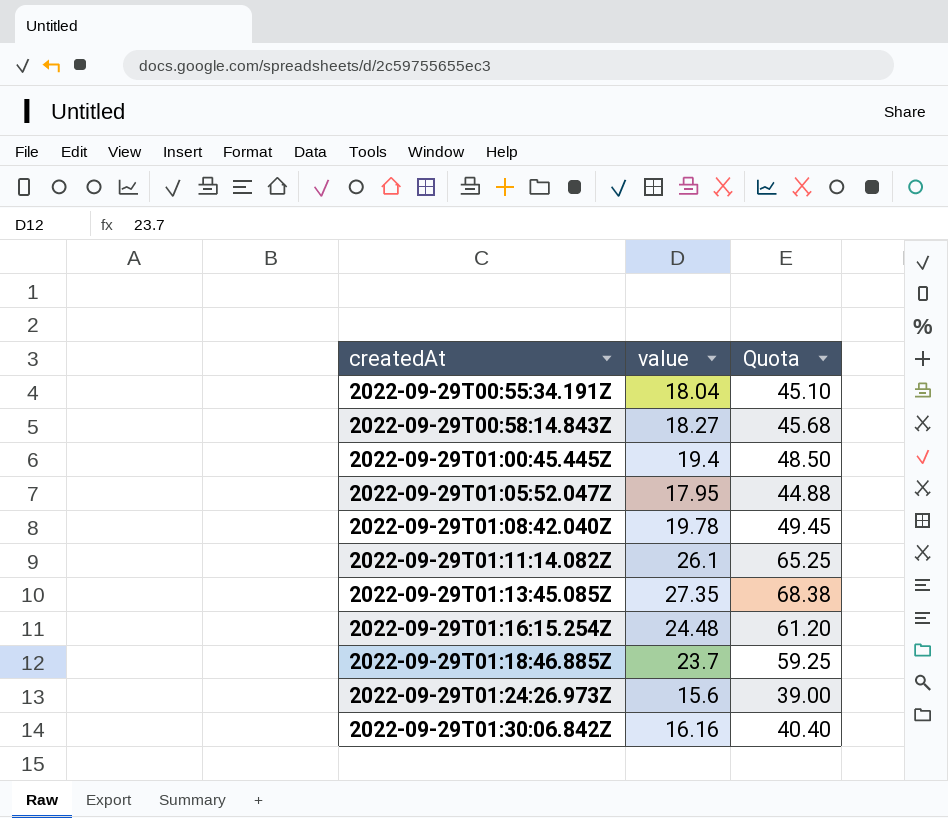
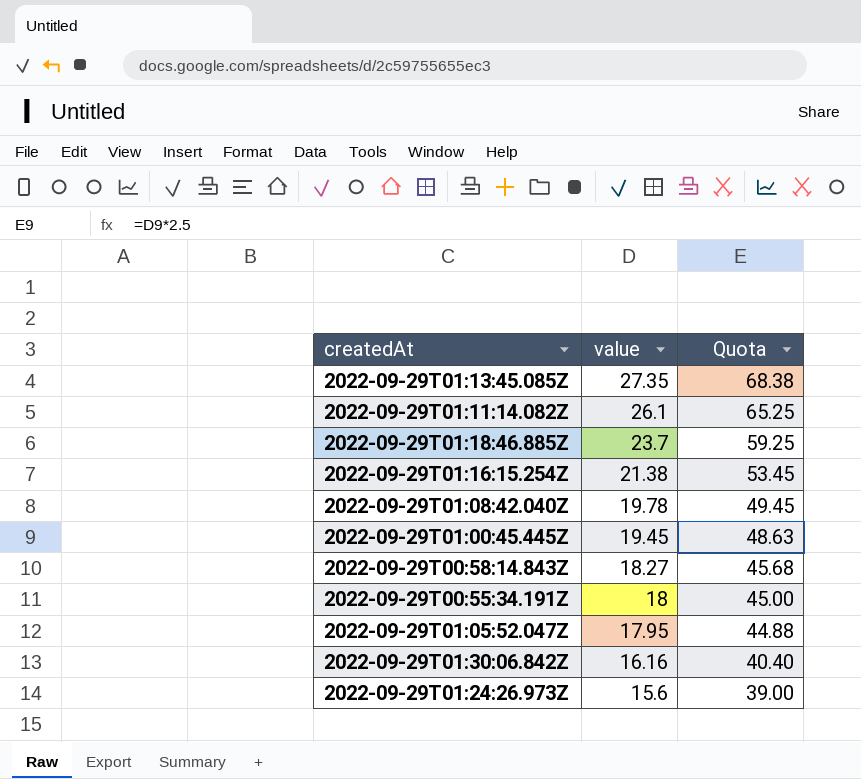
row order: createdAt ascending -> value descending
2022-09-29T01:16:15.254Z | value: 24.48 -> 21.38
2022-09-29T01:16:15.254Z | Quota: 61.20 -> 53.45
2022-09-29T01:00:45.445Z | value: 19.4 -> 19.45
2022-09-29T01:00:45.445Z | Quota: 48.50 -> 48.63
2022-09-29T00:55:34.191Z | value: 18.04 -> 18
2022-09-29T00:55:34.191Z | Quota: 45.10 -> 45.00

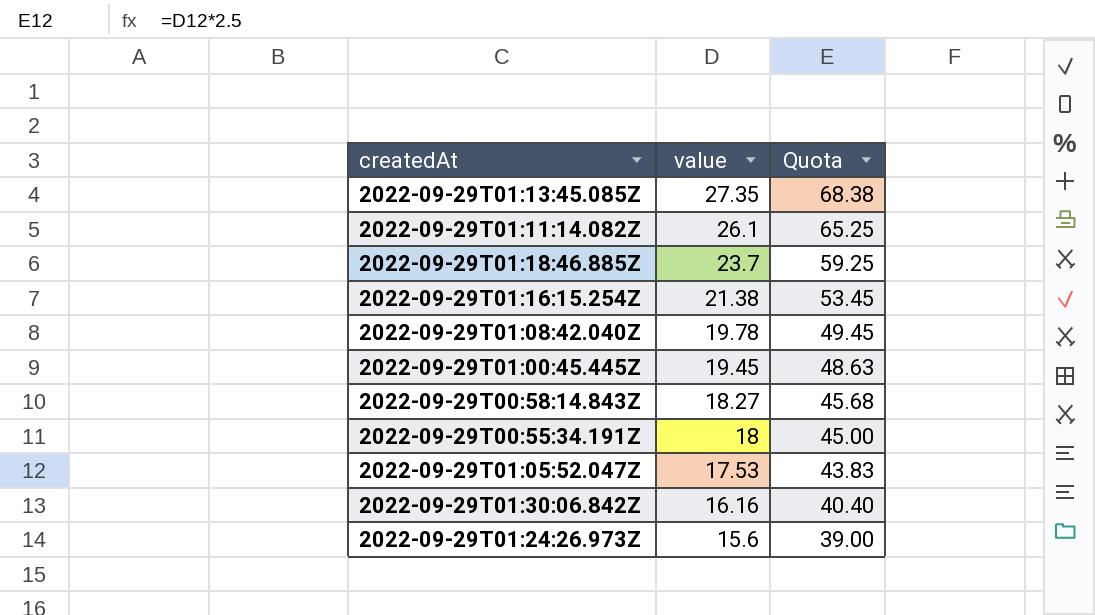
2022-09-29T01:05:52.047Z | value: 17.95 -> 17.53
2022-09-29T01:05:52.047Z | Quota: 44.88 -> 43.83

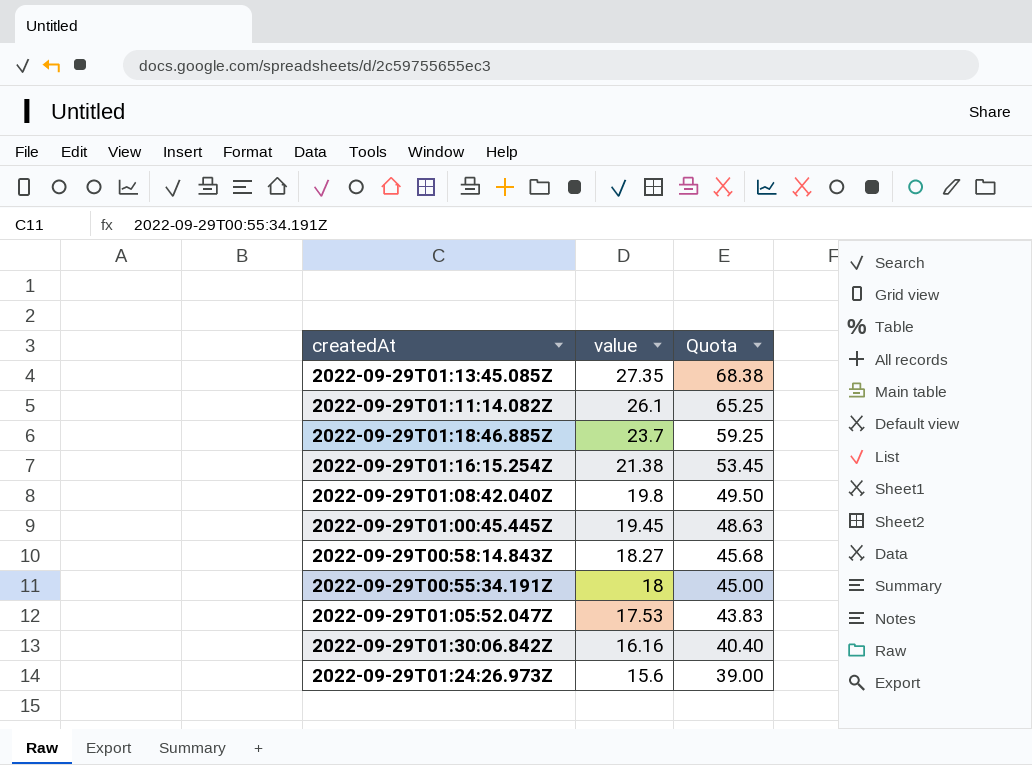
2022-09-29T01:08:42.040Z | value: 19.78 -> 19.8
2022-09-29T01:08:42.040Z | Quota: 49.45 -> 49.50

